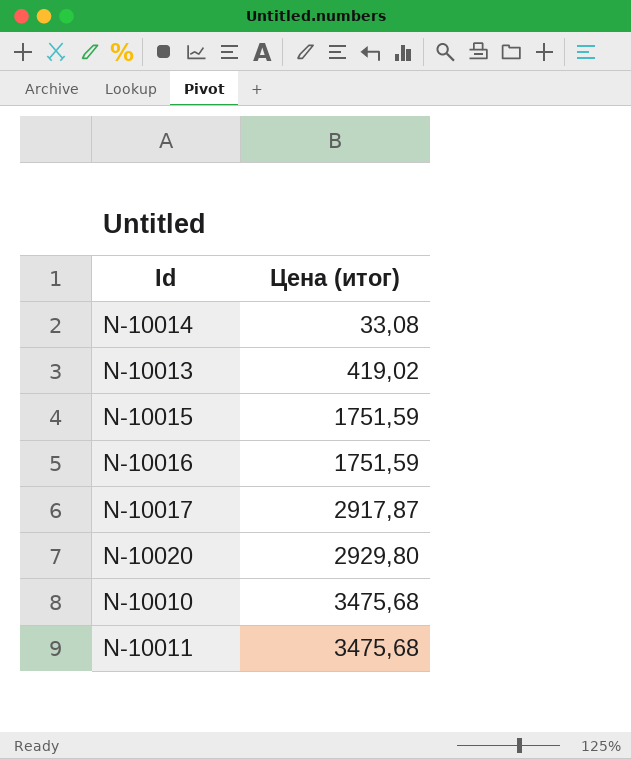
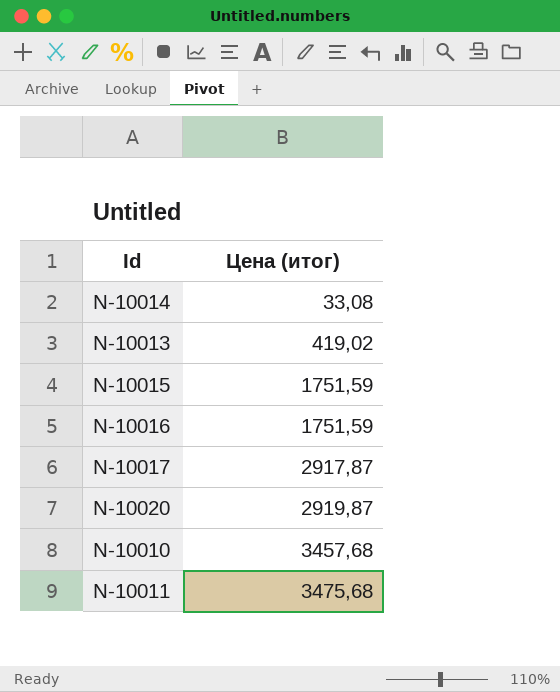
N-10020 | Цена (итог): 2929,80 -> 2919,87
N-10010 | Цена (итог): 3475,68 -> 3457,68

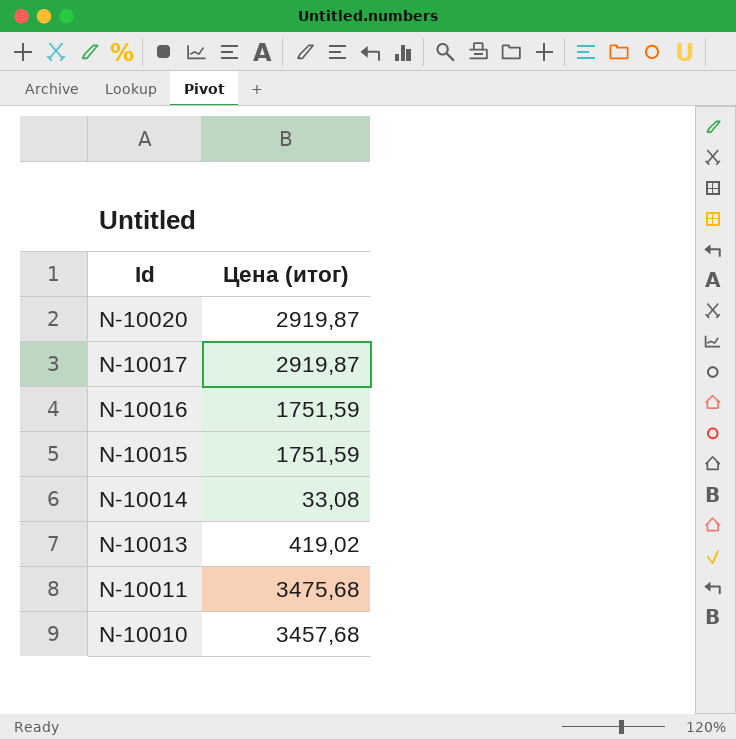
row order: Цена (итог) ascending -> Id descending
N-10017 | Цена (итог): 2917,87 -> 2919,87

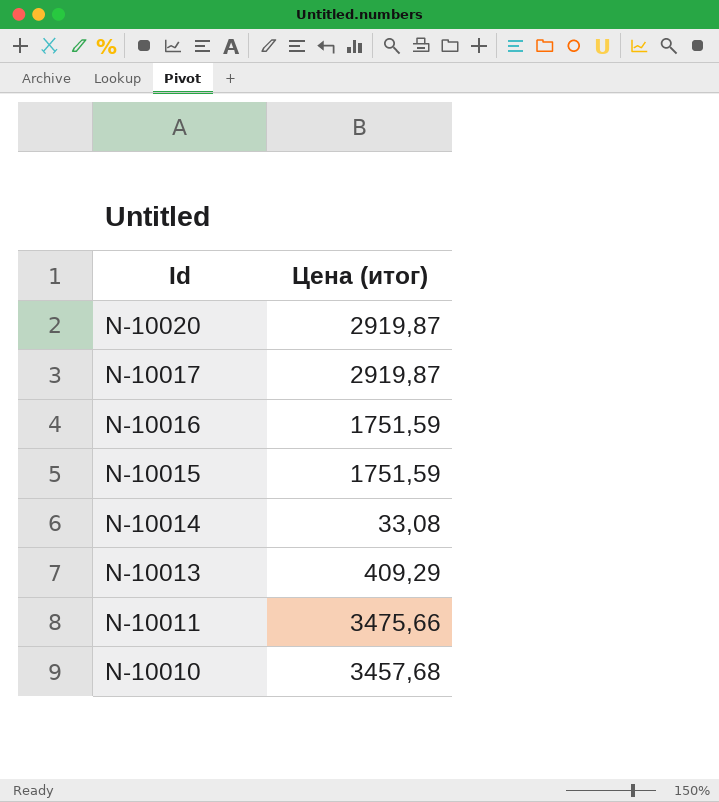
N-10013 | Цена (итог): 419,02 -> 409,29
N-10011 | Цена (итог): 3475,68 -> 3475,66

